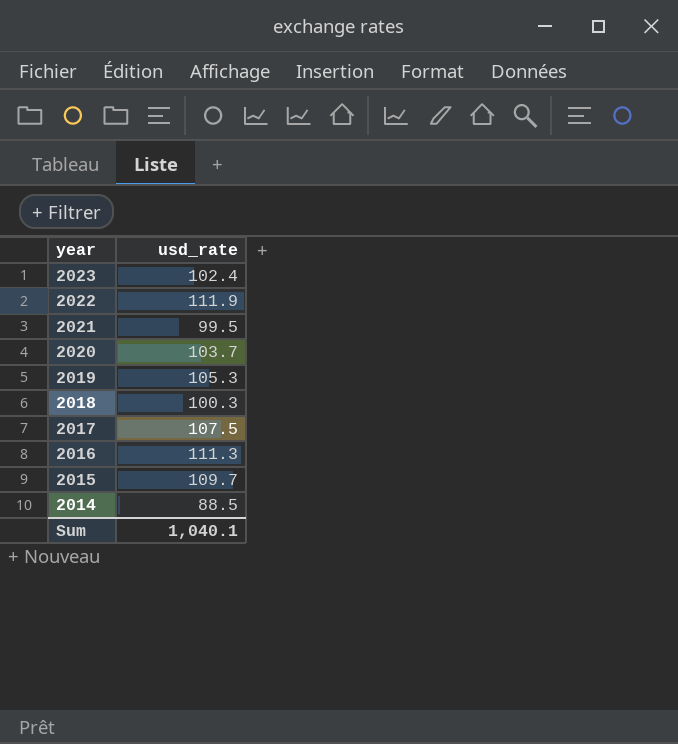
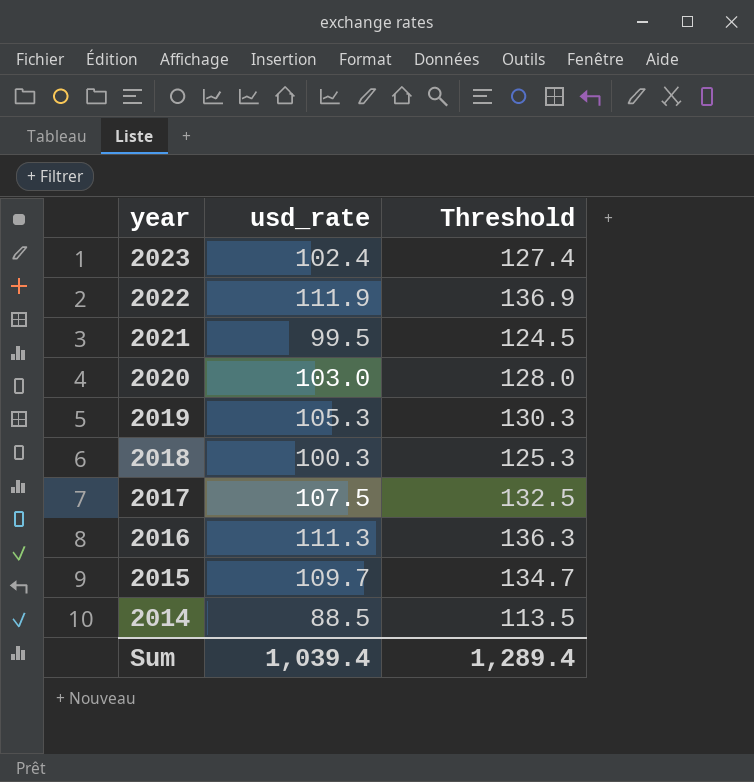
column Threshold | formula: none -> [usd_rate] + 25
2020 | usd_rate: 103.7 -> 103.0
Sum | usd_rate: 1,040.1 -> 1,039.4

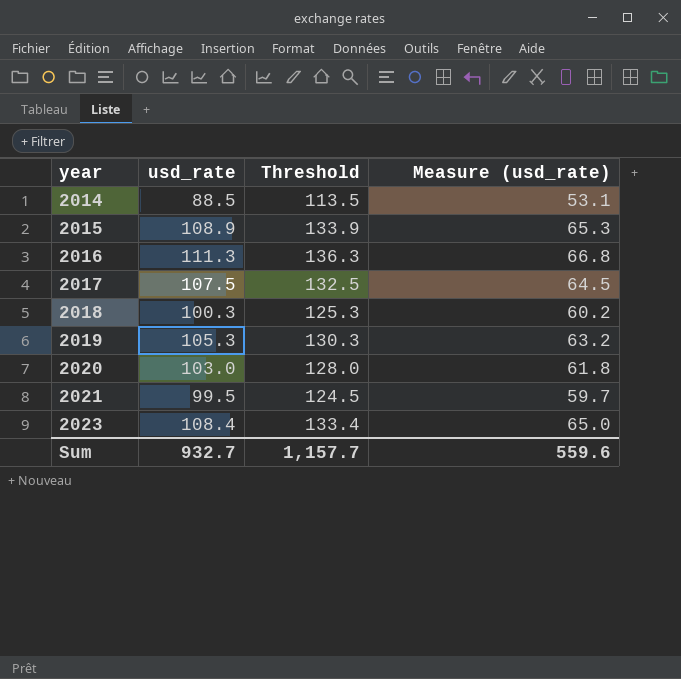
row order: year descending -> year ascending
column Measure (usd_rate) | formula: none -> [usd_rate] * 0.6
row 2022: 111.9 | 136.9 -> none
2015 | usd_rate: 109.7 -> 108.9
2015 | Threshold: 134.7 -> 133.9
2023 | usd_rate: 102.4 -> 108.4
2023 | Threshold: 127.4 -> 133.4
Sum | usd_rate: 1,039.4 -> 932.7
Sum | Threshold: 1,289.4 -> 1,157.7

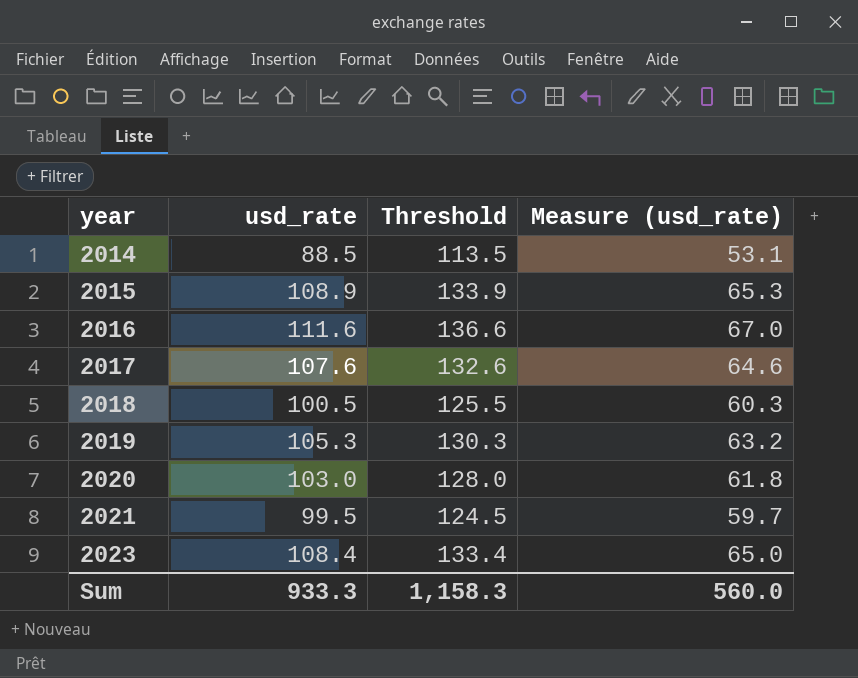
2016 | usd_rate: 111.3 -> 111.6
2016 | Threshold: 136.3 -> 136.6
2016 | Measure (usd_rate): 66.8 -> 67.0
2017 | usd_rate: 107.5 -> 107.6
2017 | Threshold: 132.5 -> 132.6
2017 | Measure (usd_rate): 64.5 -> 64.6
2018 | usd_rate: 100.3 -> 100.5
2018 | Threshold: 125.3 -> 125.5
2018 | Measure (usd_rate): 60.2 -> 60.3
Sum | usd_rate: 932.7 -> 933.3
Sum | Threshold: 1,157.7 -> 1,158.3
Sum | Measure (usd_rate): 559.6 -> 560.0

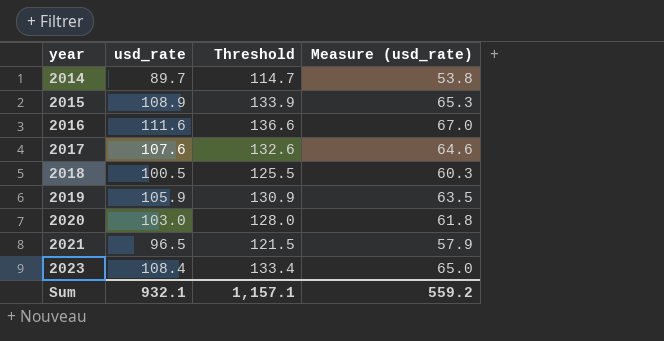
2014 | usd_rate: 88.5 -> 89.7
2014 | Threshold: 113.5 -> 114.7
2014 | Measure (usd_rate): 53.1 -> 53.8
2019 | usd_rate: 105.3 -> 105.9
2019 | Threshold: 130.3 -> 130.9
2019 | Measure (usd_rate): 63.2 -> 63.5
2021 | usd_rate: 99.5 -> 96.5
2021 | Threshold: 124.5 -> 121.5
2021 | Measure (usd_rate): 59.7 -> 57.9
Sum | usd_rate: 933.3 -> 932.1
Sum | Threshold: 1,158.3 -> 1,157.1
Sum | Measure (usd_rate): 560.0 -> 559.2

